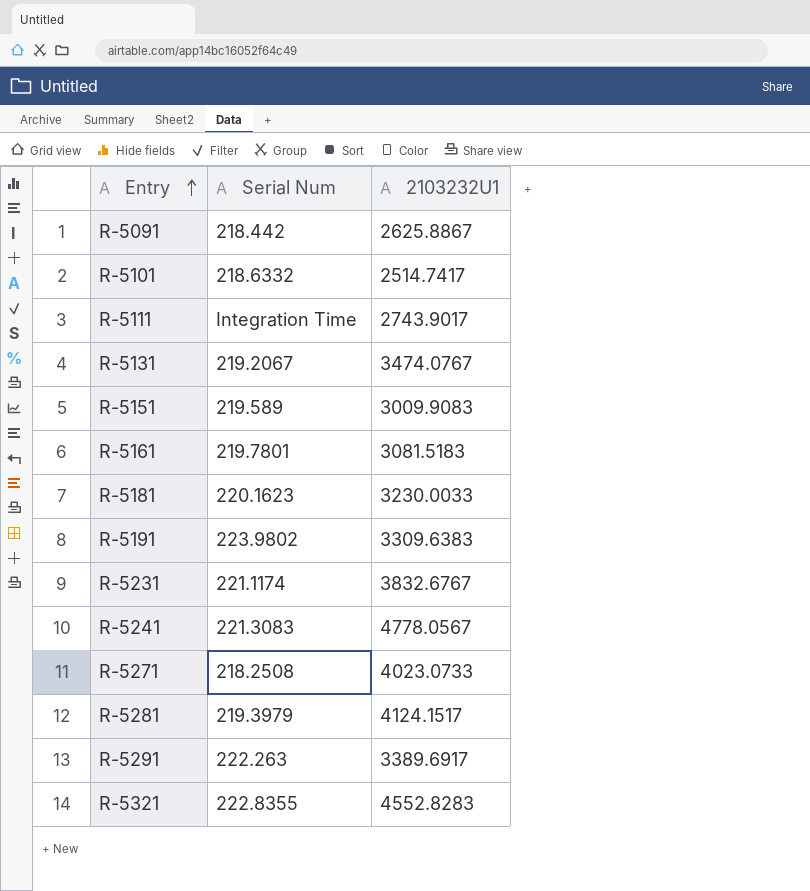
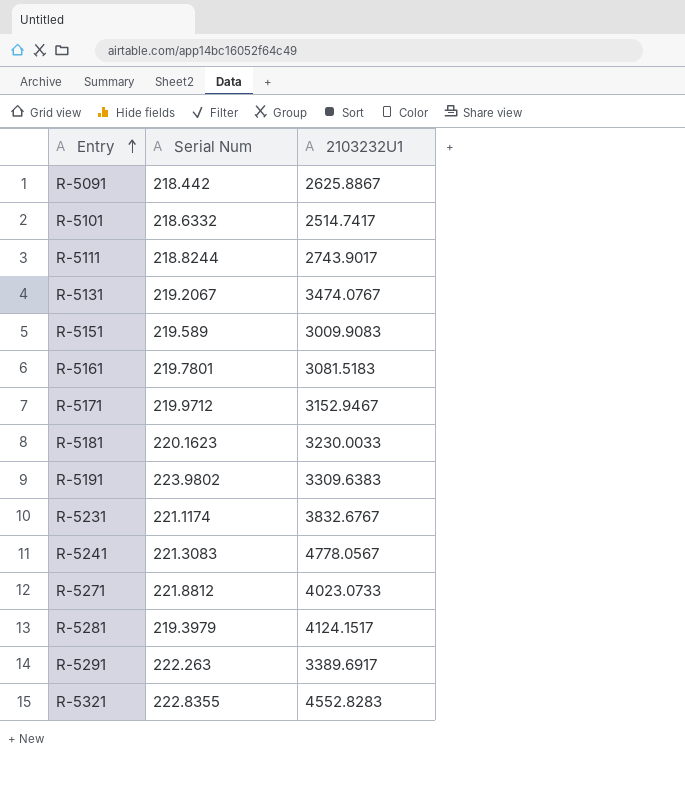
R-5111 | Serial Num: Integration Time -> 218.8244
row R-5171: none -> 219.9712 | 3152.9467
R-5271 | Serial Num: 218.2508 -> 221.8812

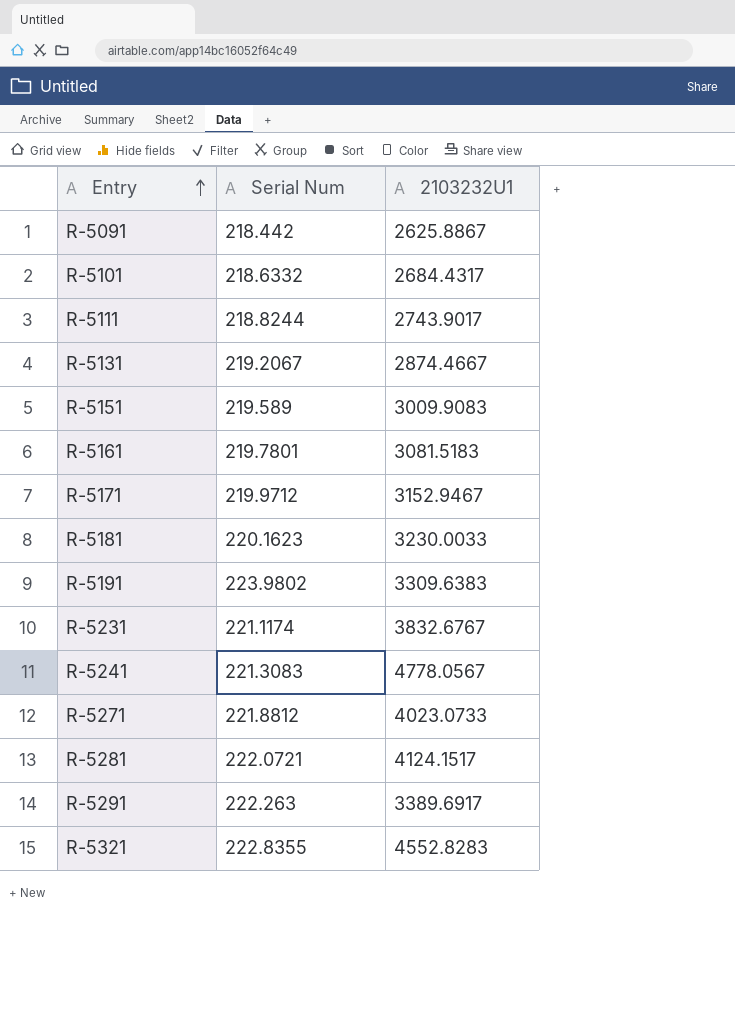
R-5101 | 2103232U1: 2514.7417 -> 2684.4317
R-5131 | 2103232U1: 3474.0767 -> 2874.4667
R-5281 | Serial Num: 219.3979 -> 222.0721

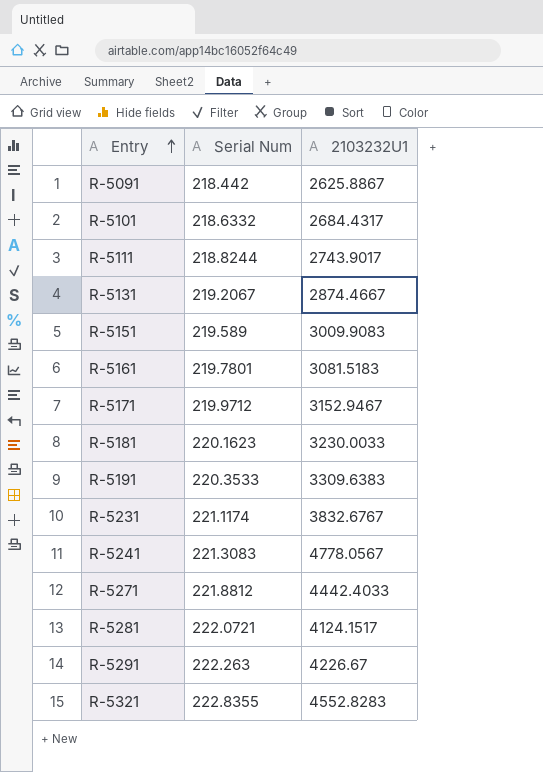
R-5191 | Serial Num: 223.9802 -> 220.3533
R-5271 | 2103232U1: 4023.0733 -> 4442.4033
R-5291 | 2103232U1: 3389.6917 -> 4226.67

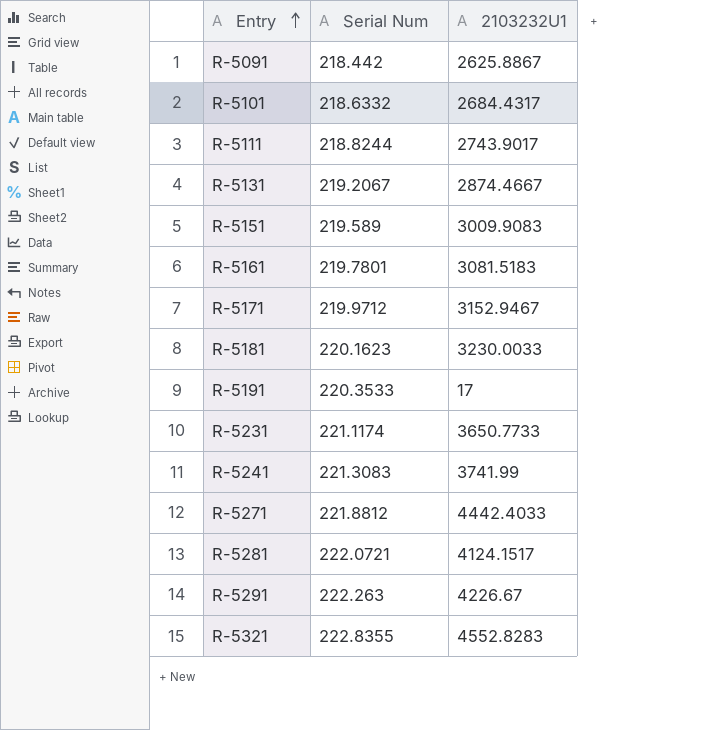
R-5191 | 2103232U1: 3309.6383 -> 17
R-5231 | 2103232U1: 3832.6767 -> 3650.7733
R-5241 | 2103232U1: 4778.0567 -> 3741.99

